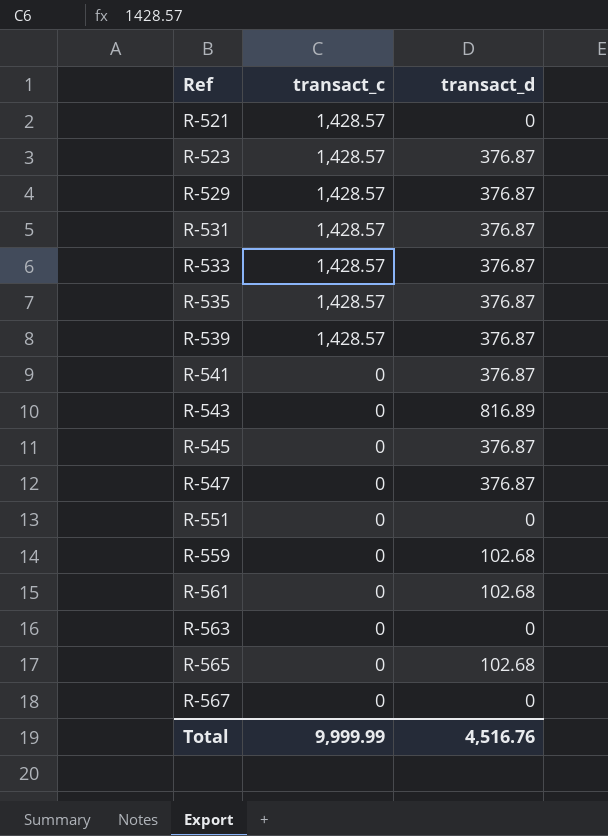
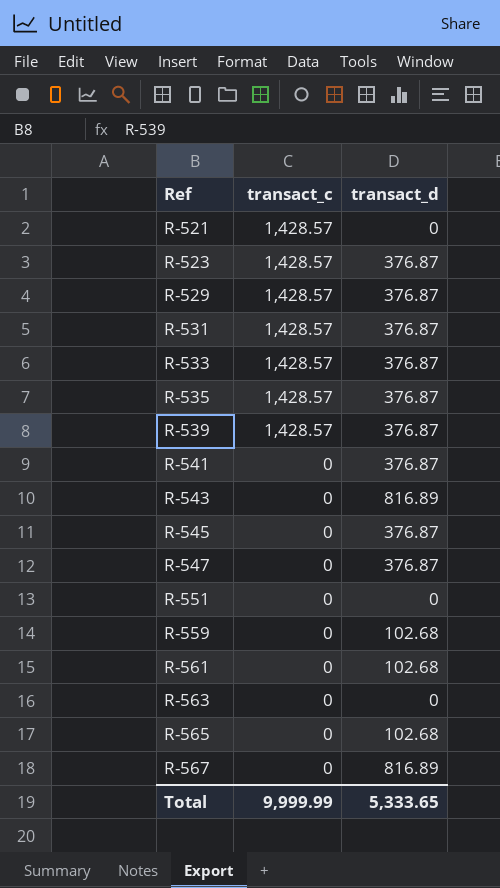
R-567 | transact_d: 0 -> 816.89
Total | transact_d: 4,516.76 -> 5,333.65

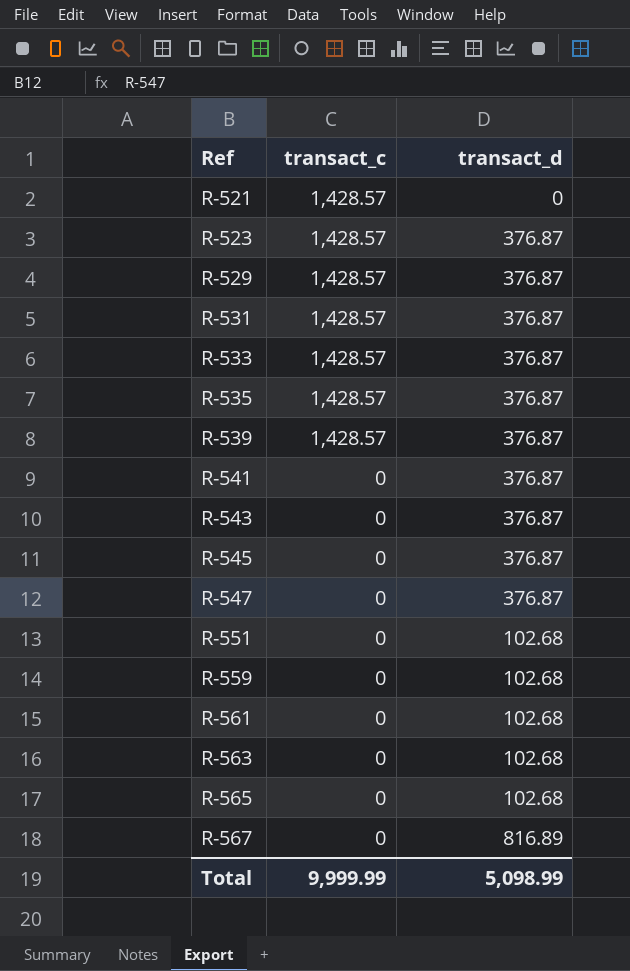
R-543 | transact_d: 816.89 -> 376.87
R-551 | transact_d: 0 -> 102.68
R-563 | transact_d: 0 -> 102.68
Total | transact_d: 5,333.65 -> 5,098.99

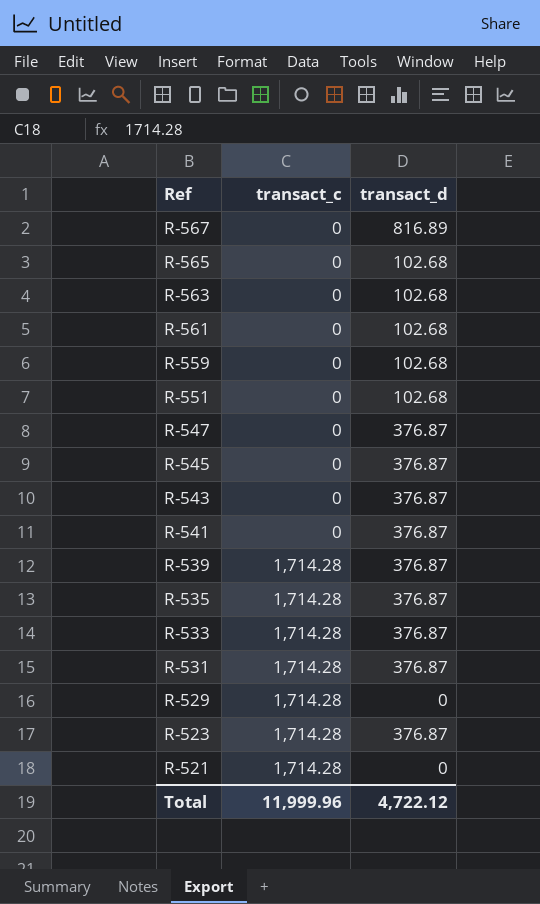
row order: Ref ascending -> Ref descending
R-539 | transact_c: 1,428.57 -> 1,714.28
R-535 | transact_c: 1,428.57 -> 1,714.28
R-533 | transact_c: 1,428.57 -> 1,714.28
R-531 | transact_c: 1,428.57 -> 1,714.28
R-529 | transact_c: 1,428.57 -> 1,714.28
R-529 | transact_d: 376.87 -> 0
R-523 | transact_c: 1,428.57 -> 1,714.28
R-521 | transact_c: 1,428.57 -> 1,714.28
Total | transact_c: 9,999.99 -> 11,999.96
Total | transact_d: 5,098.99 -> 4,722.12

